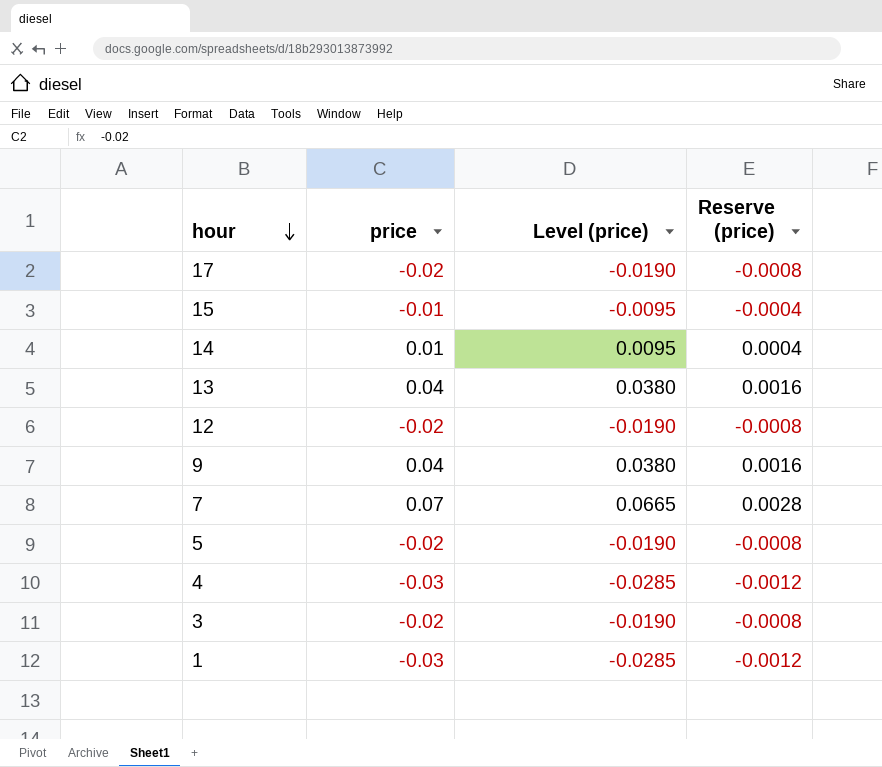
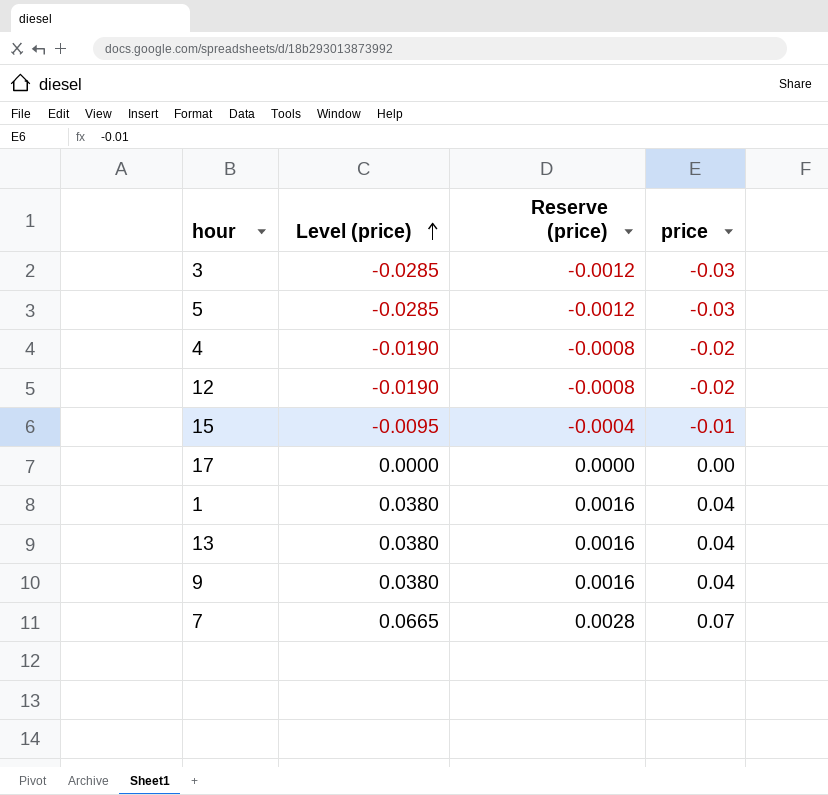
row order: hour descending -> Level (price) ascending
column price | position: 2 -> 4
row 14: 0.01 | 0.0095 | 0.0004 -> none
3 | Level (price): -0.0190 -> -0.0285
3 | Reserve (price): -0.0008 -> -0.0012
3 | price: -0.02 -> -0.03
5 | Level (price): -0.0190 -> -0.0285
5 | Reserve (price): -0.0008 -> -0.0012
5 | price: -0.02 -> -0.03
4 | Level (price): -0.0285 -> -0.0190
4 | Reserve (price): -0.0012 -> -0.0008
4 | price: -0.03 -> -0.02
17 | Level (price): -0.0190 -> 0.0000
17 | Reserve (price): -0.0008 -> 0.0000
17 | price: -0.02 -> 0.00
1 | Level (price): -0.0285 -> 0.0380
1 | Reserve (price): -0.0012 -> 0.0016
1 | price: -0.03 -> 0.04

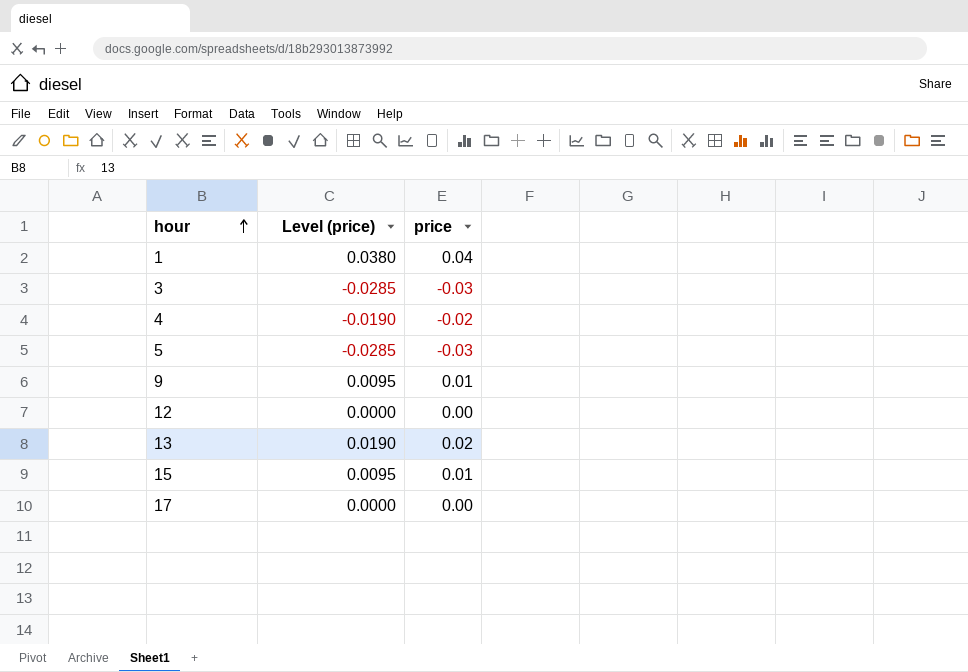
row order: Level (price) ascending -> hour ascending
column Reserve (price) | formula: [price] * 0.04 -> none
row 7: 0.0665 | 0.0028 | 0.07 -> none
9 | Level (price): 0.0380 -> 0.0095
9 | price: 0.04 -> 0.01
12 | Level (price): -0.0190 -> 0.0000
12 | price: -0.02 -> 0.00
13 | Level (price): 0.0380 -> 0.0190
13 | price: 0.04 -> 0.02
15 | Level (price): -0.0095 -> 0.0095
15 | price: -0.01 -> 0.01

